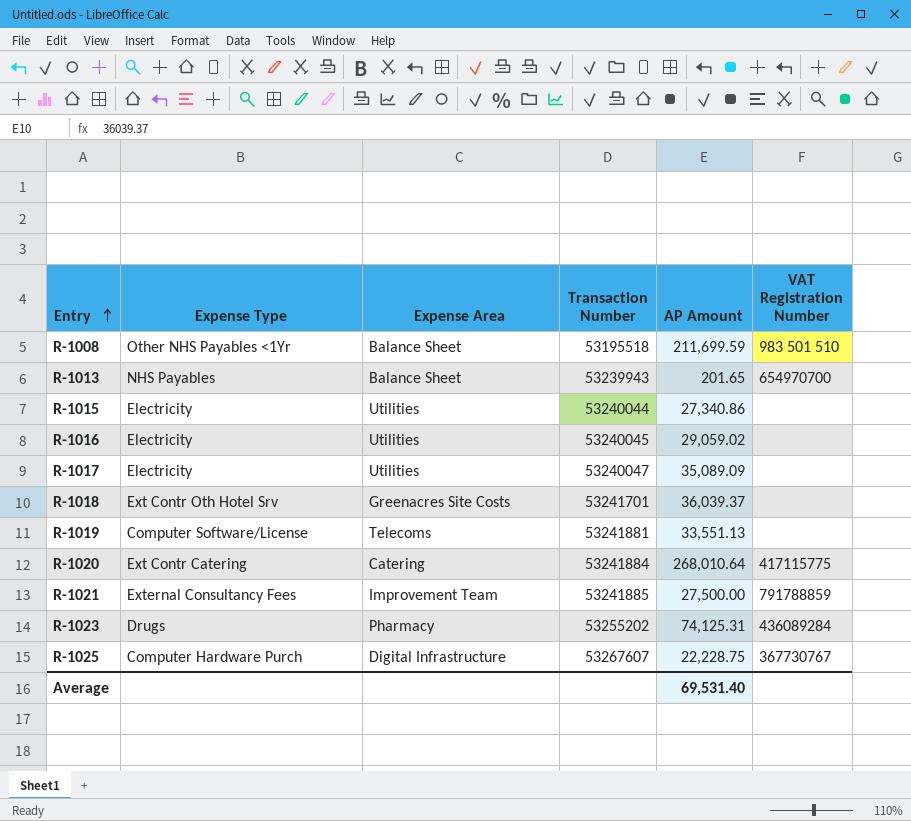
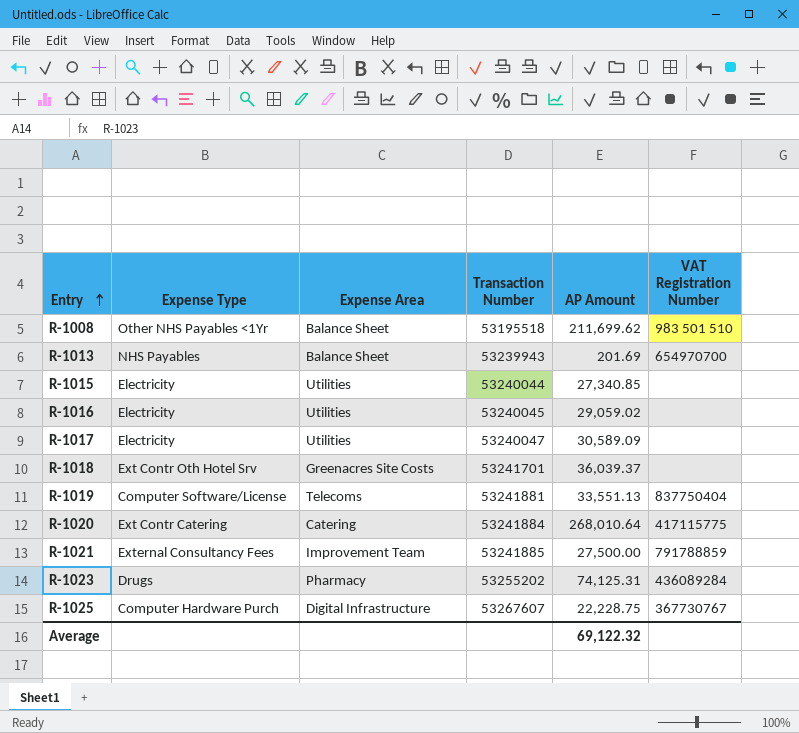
R-1008 | AP Amount: 211,699.59 -> 211,699.62
R-1013 | AP Amount: 201.65 -> 201.69
R-1015 | AP Amount: 27,340.86 -> 27,340.85
R-1017 | AP Amount: 35,089.09 -> 30,589.09
R-1019 | VAT Registration Number: none -> 837750404
Average | AP Amount: 69,531.40 -> 69,122.32

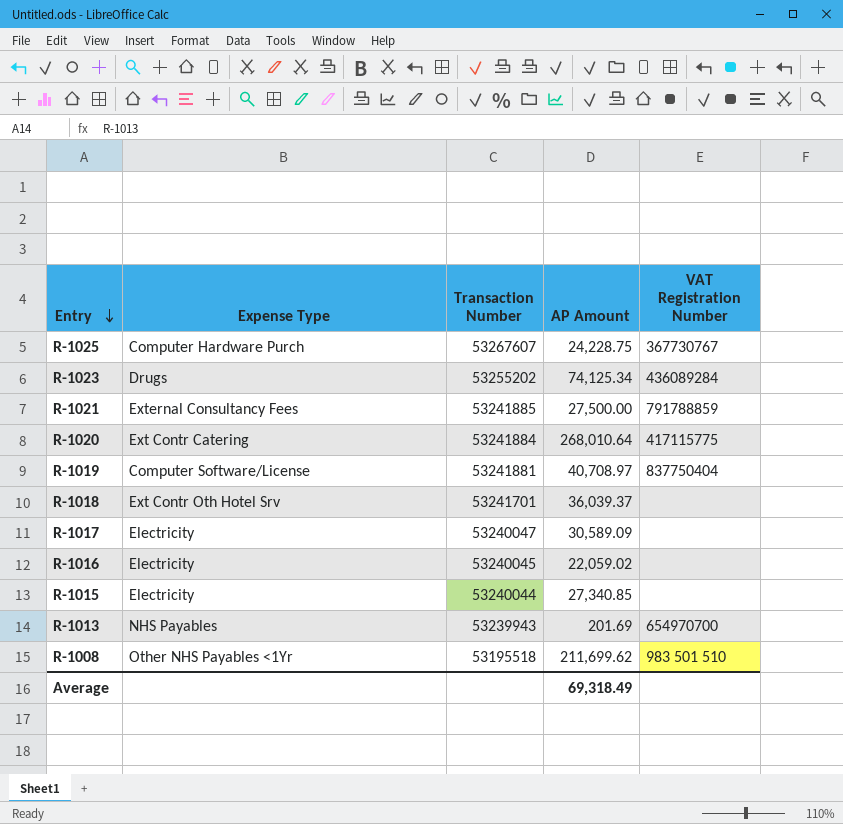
row order: Entry ascending -> Entry descending
column Expense Area | position: 3 -> none
R-1025 | AP Amount: 22,228.75 -> 24,228.75
R-1023 | AP Amount: 74,125.31 -> 74,125.34
R-1019 | AP Amount: 33,551.13 -> 40,708.97
R-1016 | AP Amount: 29,059.02 -> 22,059.02
Average | AP Amount: 69,122.32 -> 69,318.49

